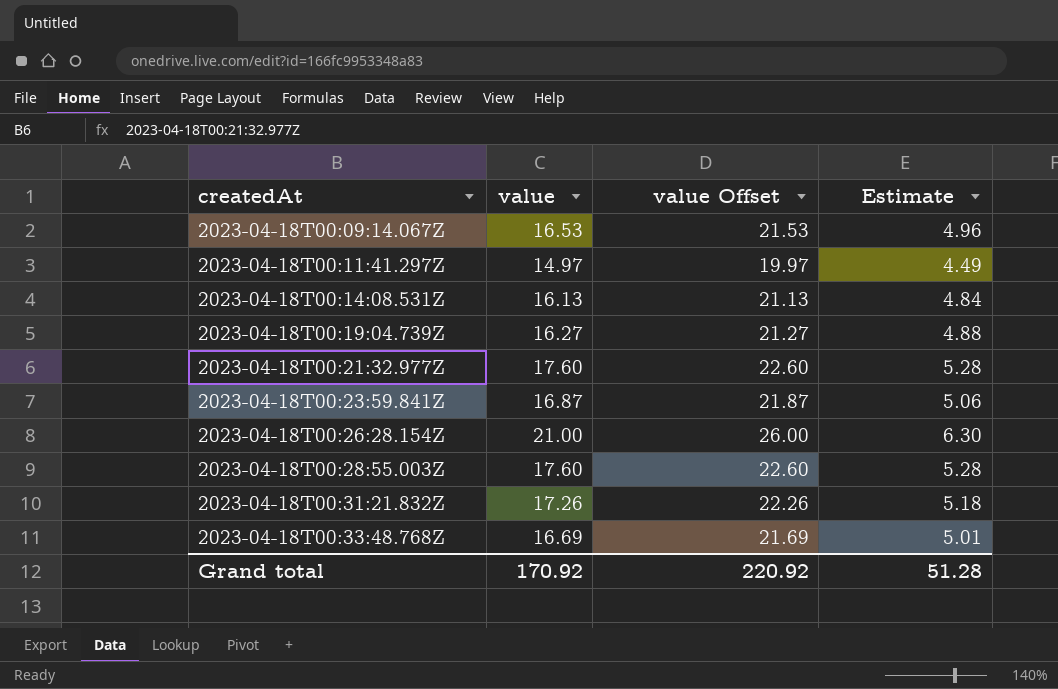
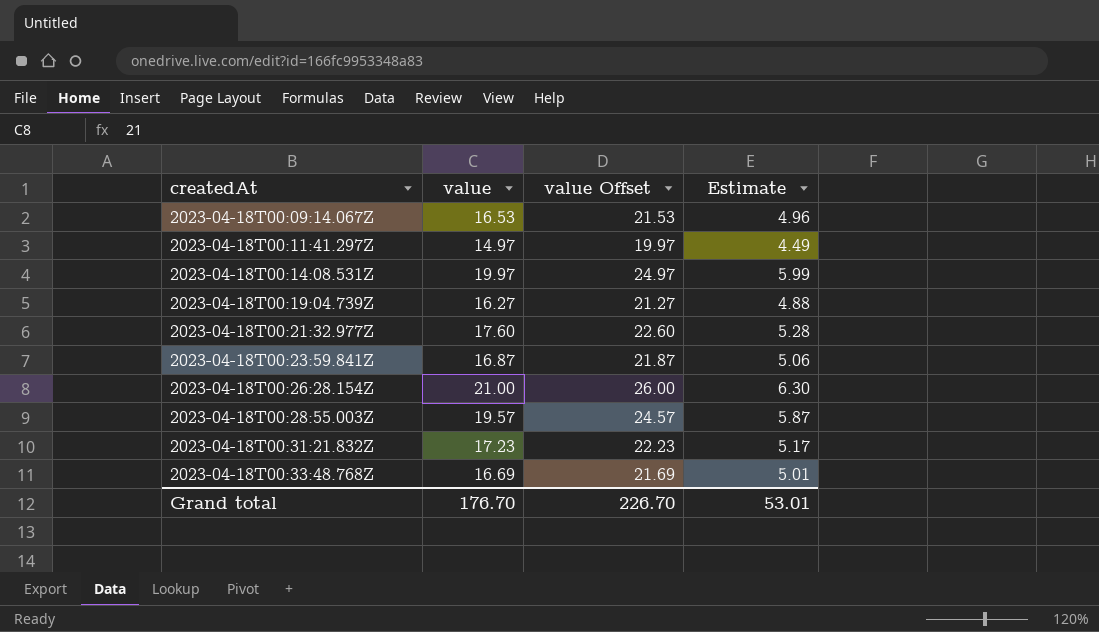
2023-04-18T00:14:08.531Z | value: 16.13 -> 19.97
2023-04-18T00:14:08.531Z | value Offset: 21.13 -> 24.97
2023-04-18T00:14:08.531Z | Estimate: 4.84 -> 5.99
2023-04-18T00:28:55.003Z | value: 17.60 -> 19.57
2023-04-18T00:28:55.003Z | value Offset: 22.60 -> 24.57
2023-04-18T00:28:55.003Z | Estimate: 5.28 -> 5.87
2023-04-18T00:31:21.832Z | value: 17.26 -> 17.23
2023-04-18T00:31:21.832Z | value Offset: 22.26 -> 22.23
2023-04-18T00:31:21.832Z | Estimate: 5.18 -> 5.17
Grand total | value: 170.92 -> 176.70
Grand total | value Offset: 220.92 -> 226.70
Grand total | Estimate: 51.28 -> 53.01

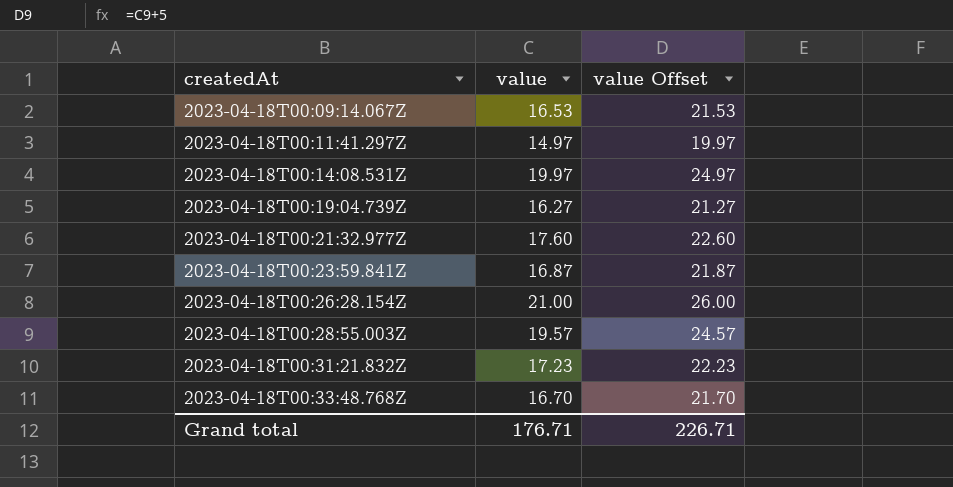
column Estimate | formula: [value] * 0.3 -> none
2023-04-18T00:33:48.768Z | value: 16.69 -> 16.70
2023-04-18T00:33:48.768Z | value Offset: 21.69 -> 21.70
Grand total | value: 176.70 -> 176.71
Grand total | value Offset: 226.70 -> 226.71

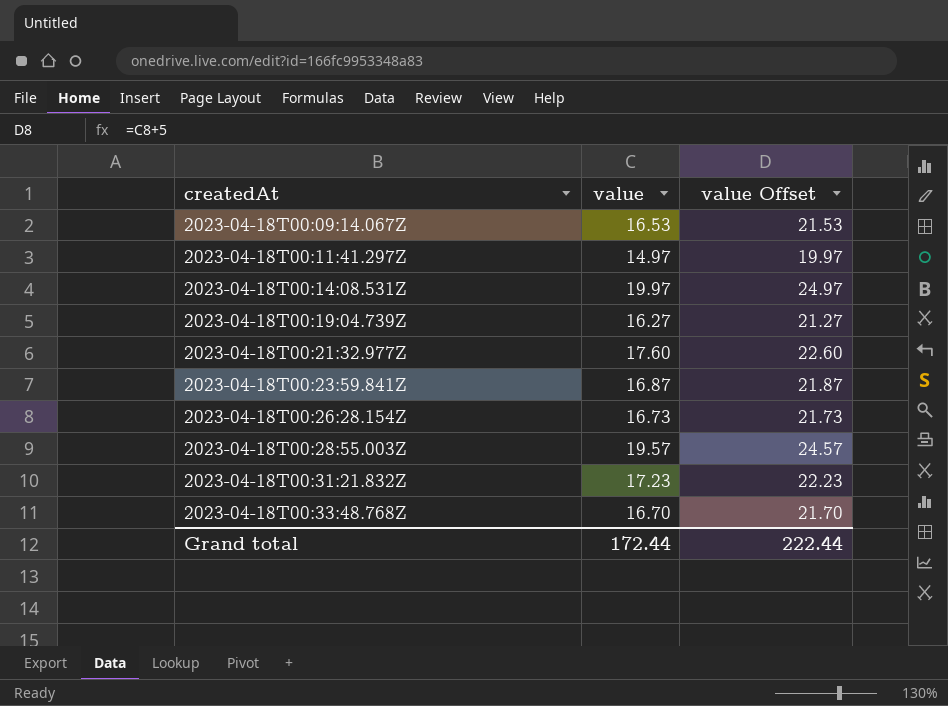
2023-04-18T00:26:28.154Z | value: 21.00 -> 16.73
2023-04-18T00:26:28.154Z | value Offset: 26.00 -> 21.73
Grand total | value: 176.71 -> 172.44
Grand total | value Offset: 226.71 -> 222.44

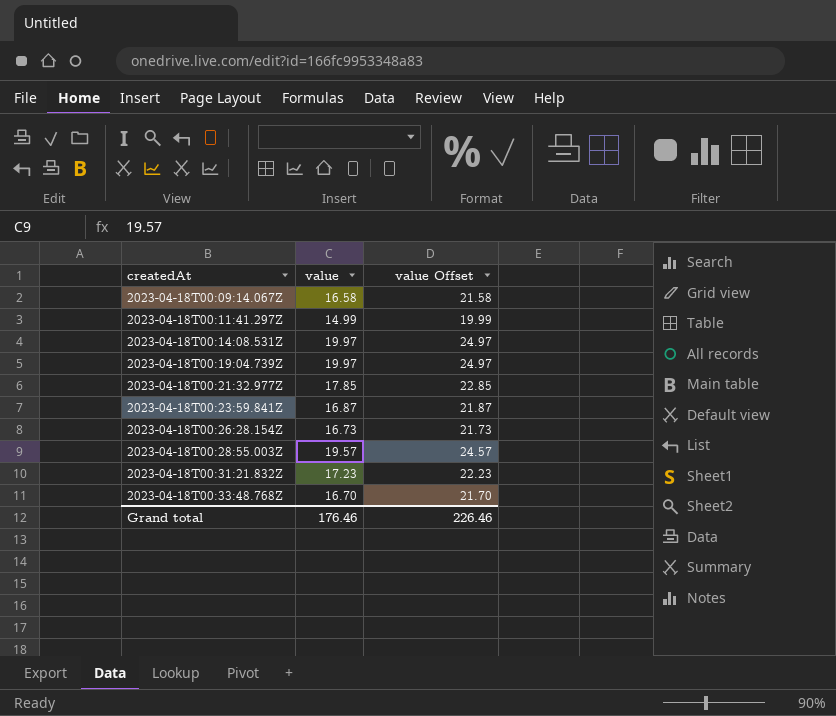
2023-04-18T00:09:14.067Z | value: 16.53 -> 16.58
2023-04-18T00:09:14.067Z | value Offset: 21.53 -> 21.58
2023-04-18T00:11:41.297Z | value: 14.97 -> 14.99
2023-04-18T00:11:41.297Z | value Offset: 19.97 -> 19.99
2023-04-18T00:19:04.739Z | value: 16.27 -> 19.97
2023-04-18T00:19:04.739Z | value Offset: 21.27 -> 24.97
2023-04-18T00:21:32.977Z | value: 17.60 -> 17.85
2023-04-18T00:21:32.977Z | value Offset: 22.60 -> 22.85
Grand total | value: 172.44 -> 176.46
Grand total | value Offset: 222.44 -> 226.46

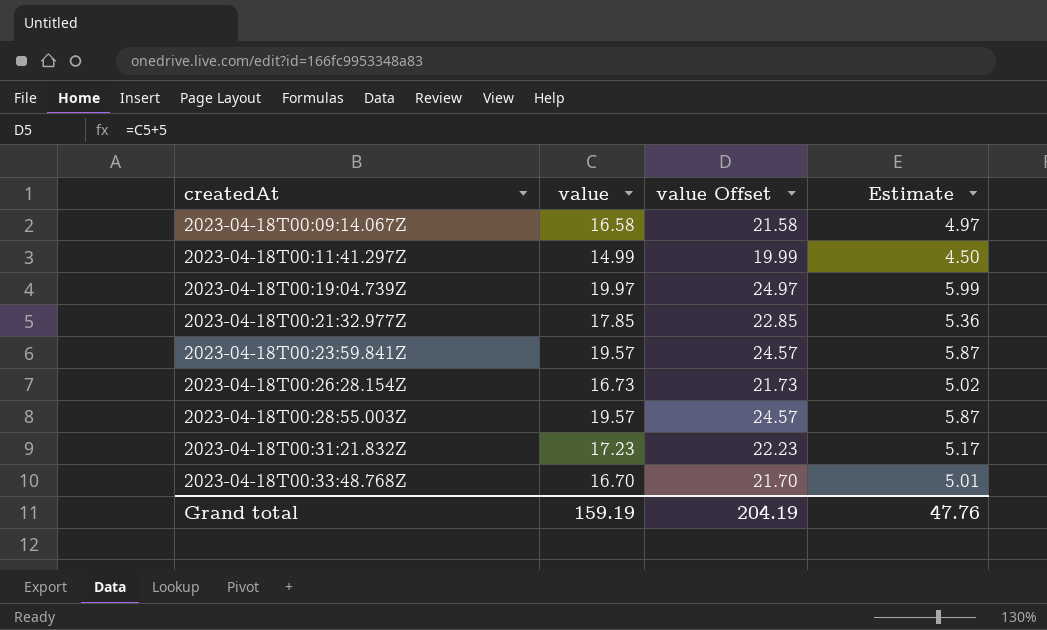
column Estimate | formula: none -> [value] * 0.3
row 2023-04-18T00:14:08.531Z: 19.97 | 24.97 -> none
2023-04-18T00:23:59.841Z | value: 16.87 -> 19.57
2023-04-18T00:23:59.841Z | value Offset: 21.87 -> 24.57
Grand total | value: 176.46 -> 159.19
Grand total | value Offset: 226.46 -> 204.19

